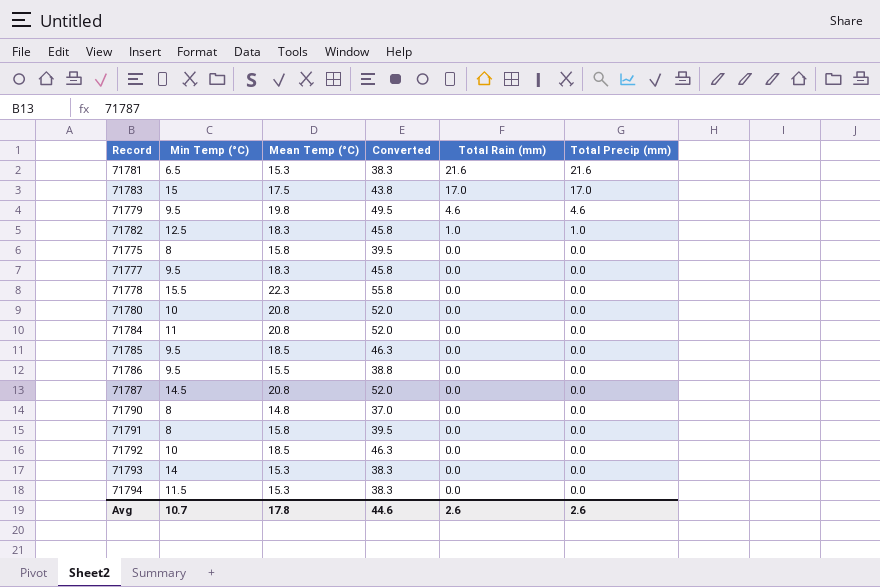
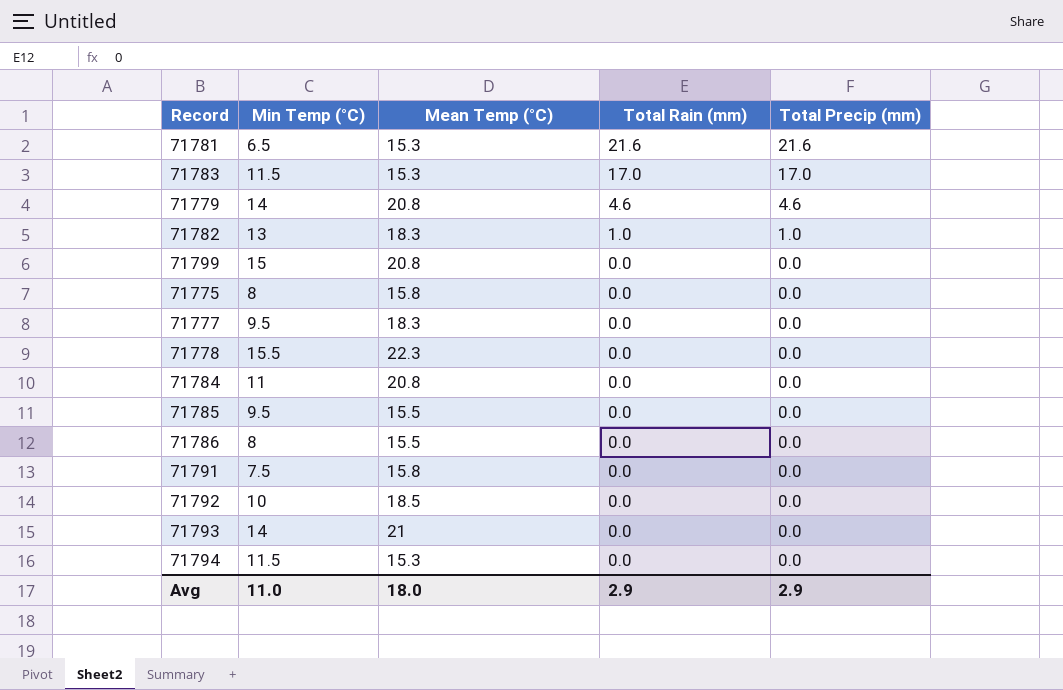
column Converted | formula: [Mean Temp (°C)] * 2.5 -> none
row 71780: 10 | 20.8 | 52.0 | 0.0 | 0.0 -> none
row 71787: 14.5 | 20.8 | 52.0 | 0.0 | 0.0 -> none
row 71790: 8 | 14.8 | 37.0 | 0.0 | 0.0 -> none
71783 | Min Temp (°C): 15 -> 11.5
71783 | Mean Temp (°C): 17.5 -> 15.3
71779 | Min Temp (°C): 9.5 -> 14
71779 | Mean Temp (°C): 19.8 -> 20.8
71782 | Min Temp (°C): 12.5 -> 13
row 71799: none -> 15 | 20.8 | 0.0 | 0.0
71785 | Mean Temp (°C): 18.5 -> 15.5
71786 | Min Temp (°C): 9.5 -> 8
71791 | Min Temp (°C): 8 -> 7.5
71793 | Mean Temp (°C): 15.3 -> 21
Avg | Min Temp (°C): 10.7 -> 11.0
Avg | Mean Temp (°C): 17.8 -> 18.0
Avg | Total Rain (mm): 2.6 -> 2.9
Avg | Total Precip (mm): 2.6 -> 2.9

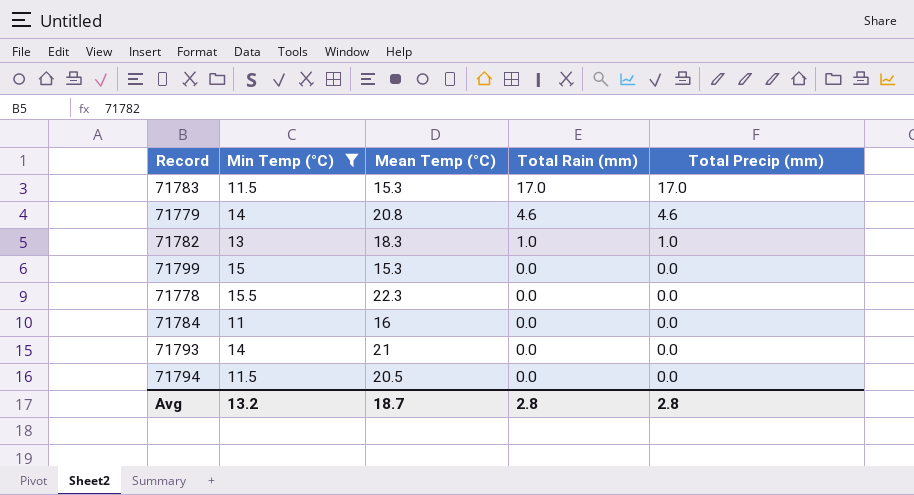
filter: none -> Min Temp (°C) >= 11
71799 | Mean Temp (°C): 20.8 -> 15.3
71784 | Mean Temp (°C): 20.8 -> 16
71794 | Mean Temp (°C): 15.3 -> 20.5
Avg | Min Temp (°C): 11.0 -> 13.2
Avg | Mean Temp (°C): 18.0 -> 18.7
Avg | Total Rain (mm): 2.9 -> 2.8
Avg | Total Precip (mm): 2.9 -> 2.8

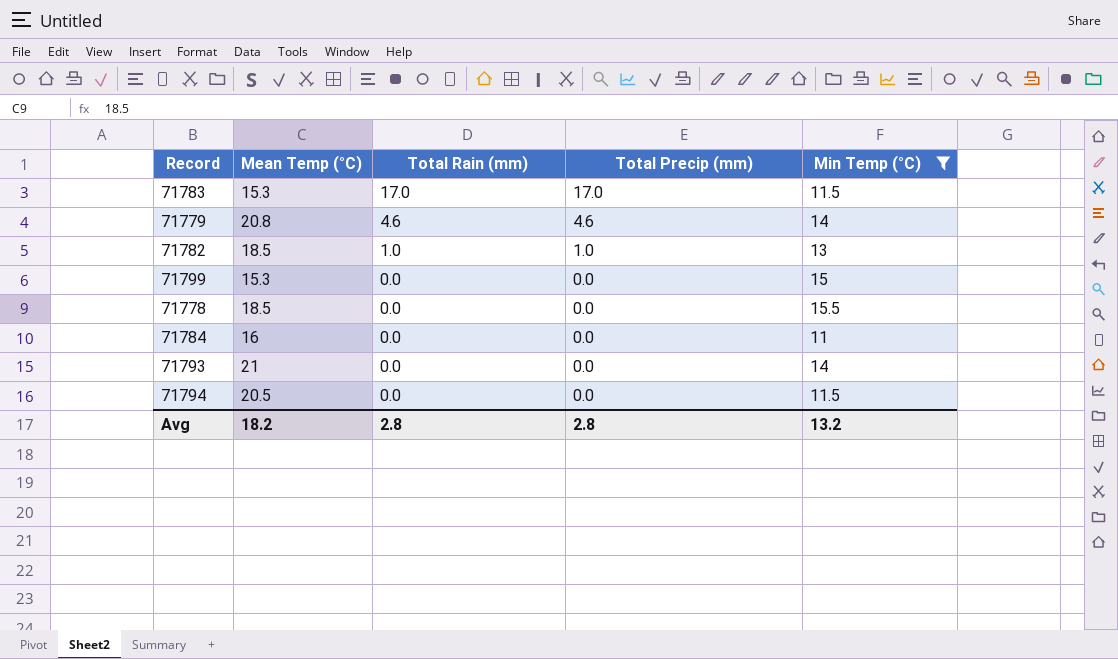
column Min Temp (°C) | position: 2 -> 5
71782 | Mean Temp (°C): 18.3 -> 18.5
71778 | Mean Temp (°C): 22.3 -> 18.5
Avg | Mean Temp (°C): 18.7 -> 18.2

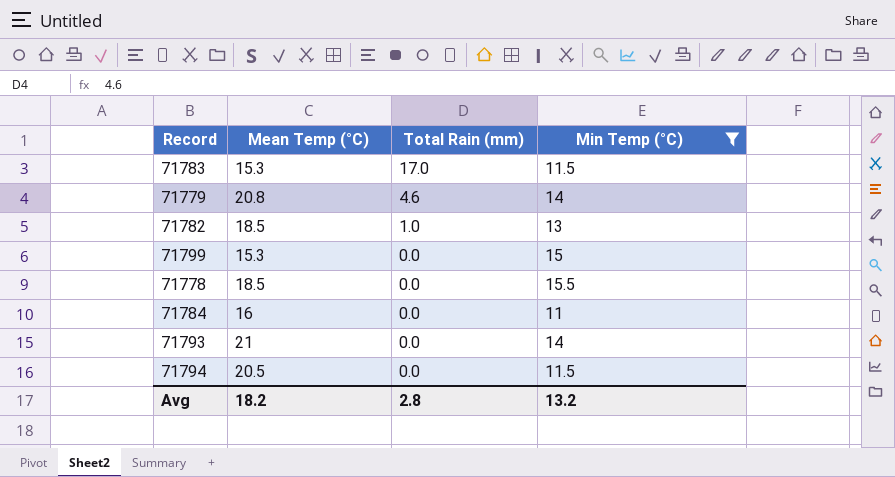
column Total Precip (mm) | position: 4 -> none

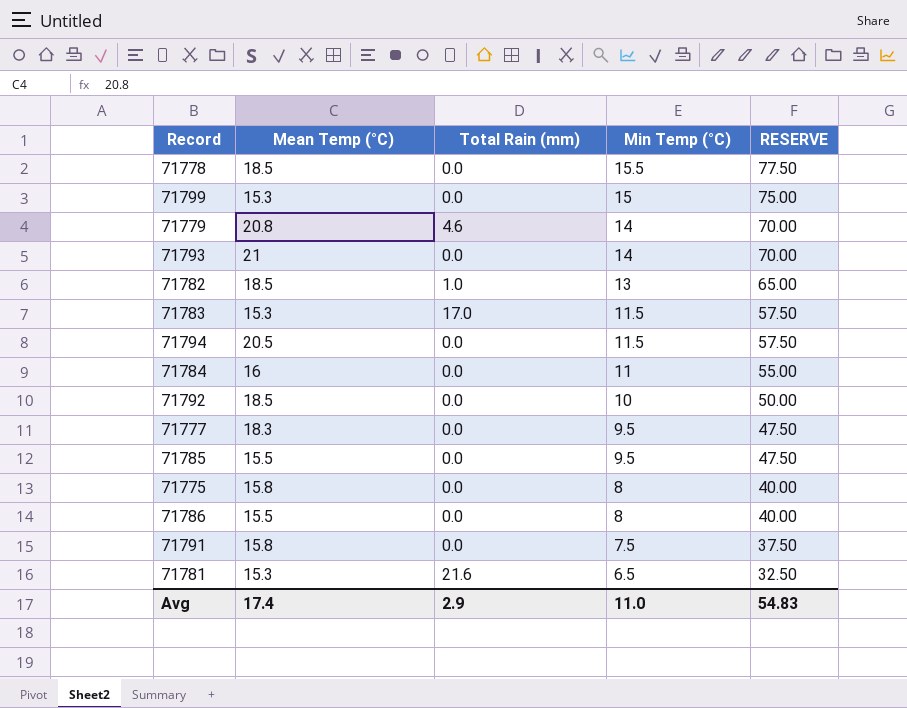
filter: Min Temp (°C) >= 11 -> none
row order: Total Rain (mm) descending -> Min Temp (°C) descending
column RESERVE | formula: none -> [Min Temp (°C)] * 5
Avg | Mean Temp (°C): 18.2 -> 17.4
Avg | Total Rain (mm): 2.8 -> 2.9
Avg | Min Temp (°C): 13.2 -> 11.0

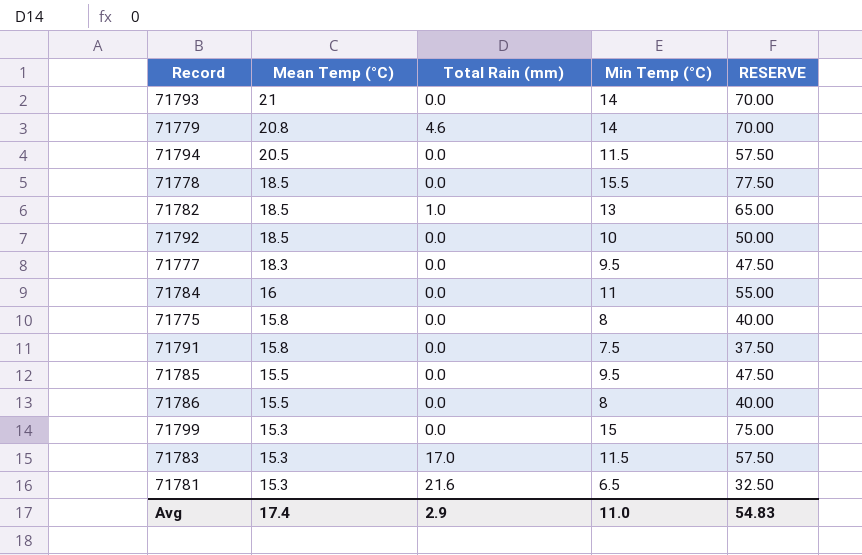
row order: Min Temp (°C) descending -> Mean Temp (°C) descending

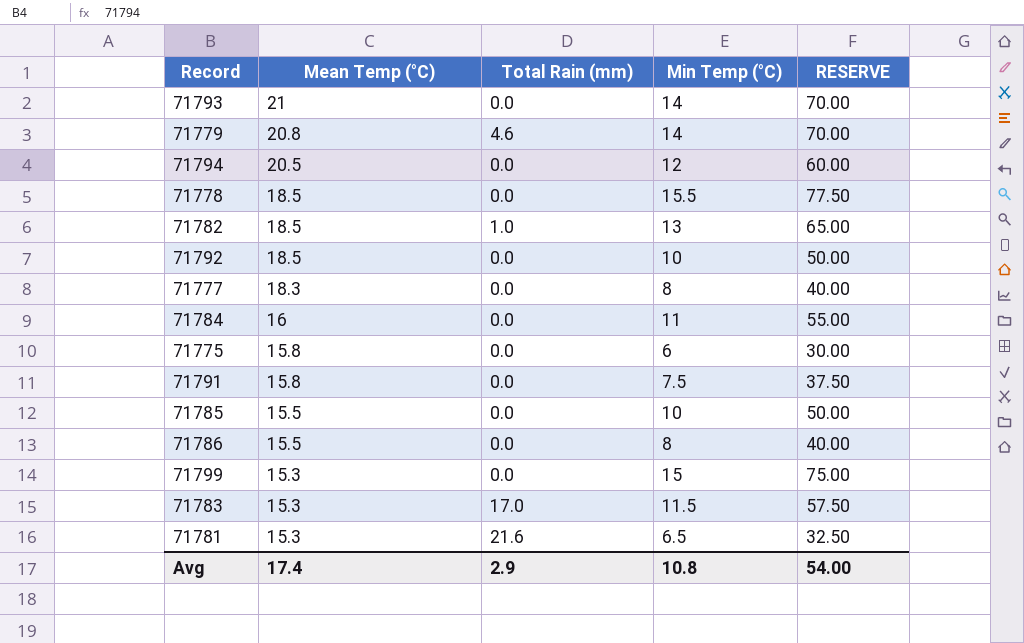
71794 | Min Temp (°C): 11.5 -> 12
71794 | RESERVE: 57.50 -> 60.00
71777 | Min Temp (°C): 9.5 -> 8
71777 | RESERVE: 47.50 -> 40.00
71775 | Min Temp (°C): 8 -> 6
71775 | RESERVE: 40.00 -> 30.00
71785 | Min Temp (°C): 9.5 -> 10
71785 | RESERVE: 47.50 -> 50.00
Avg | Min Temp (°C): 11.0 -> 10.8
Avg | RESERVE: 54.83 -> 54.00

